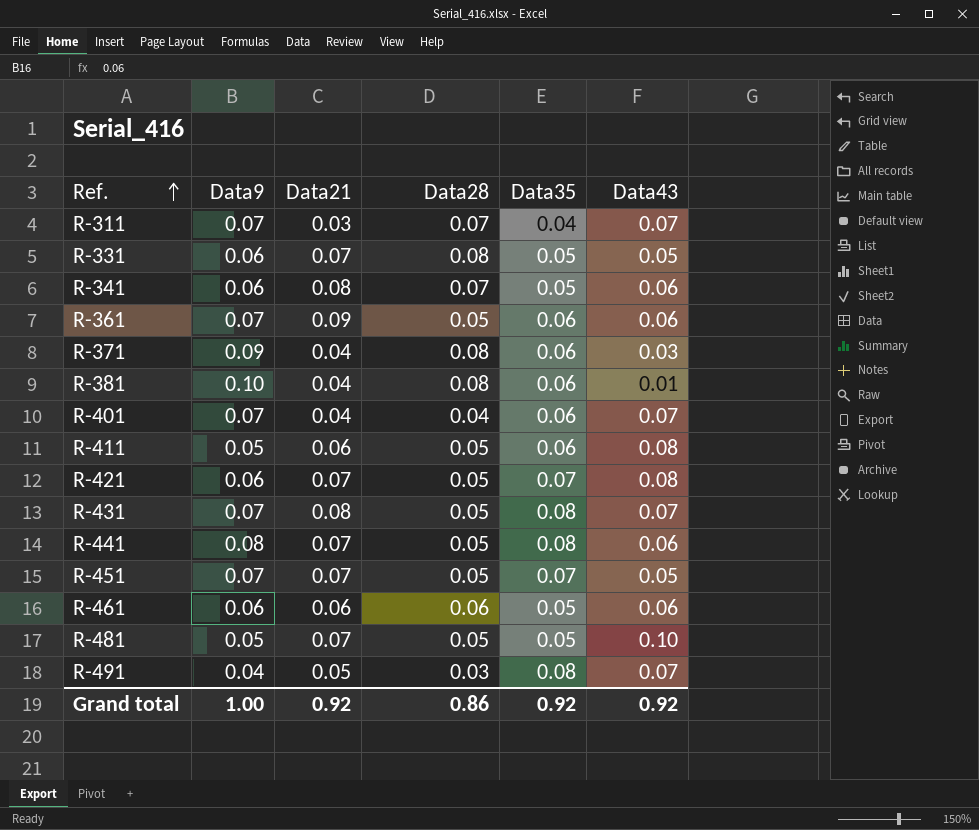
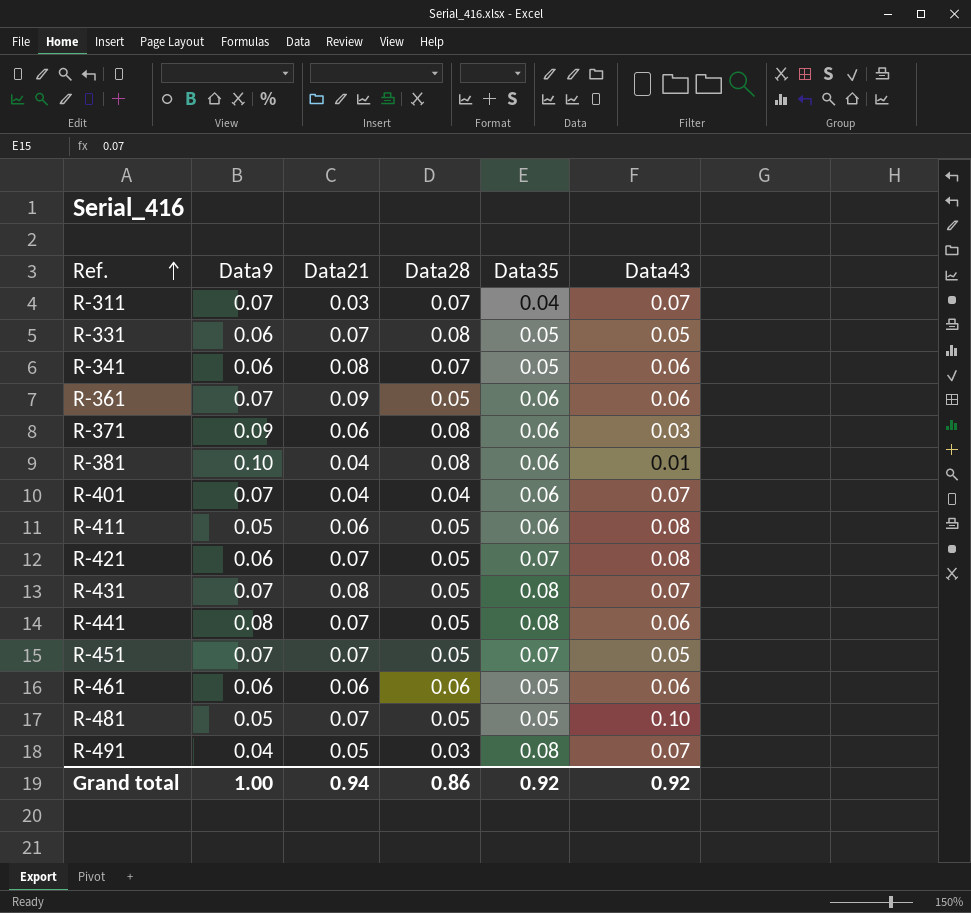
R-371 | Data21: 0.04 -> 0.06
Grand total | Data21: 0.92 -> 0.94

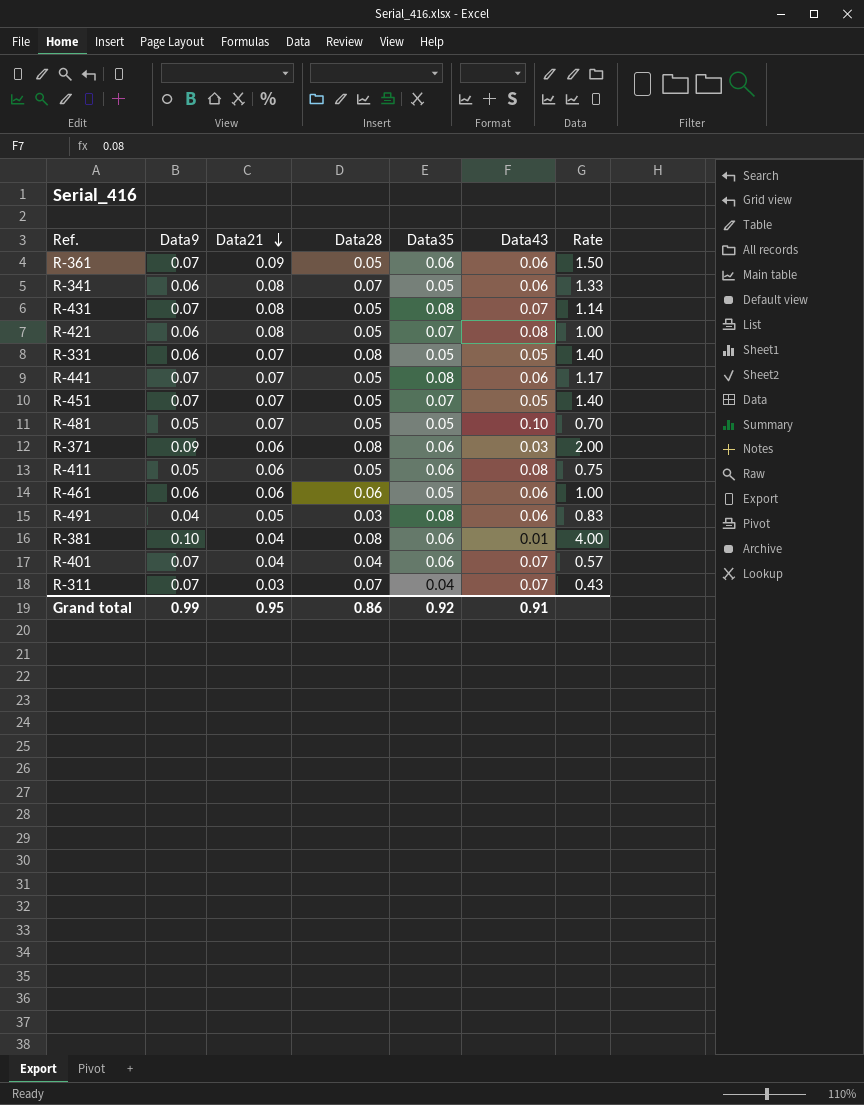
row order: Ref. ascending -> Data21 descending
column Rate | formula: none -> [Data21] / [Data43]
R-421 | Data21: 0.07 -> 0.08
R-441 | Data9: 0.08 -> 0.07
R-491 | Data43: 0.07 -> 0.06
Grand total | Data9: 1.00 -> 0.99
Grand total | Data21: 0.94 -> 0.95
Grand total | Data43: 0.92 -> 0.91

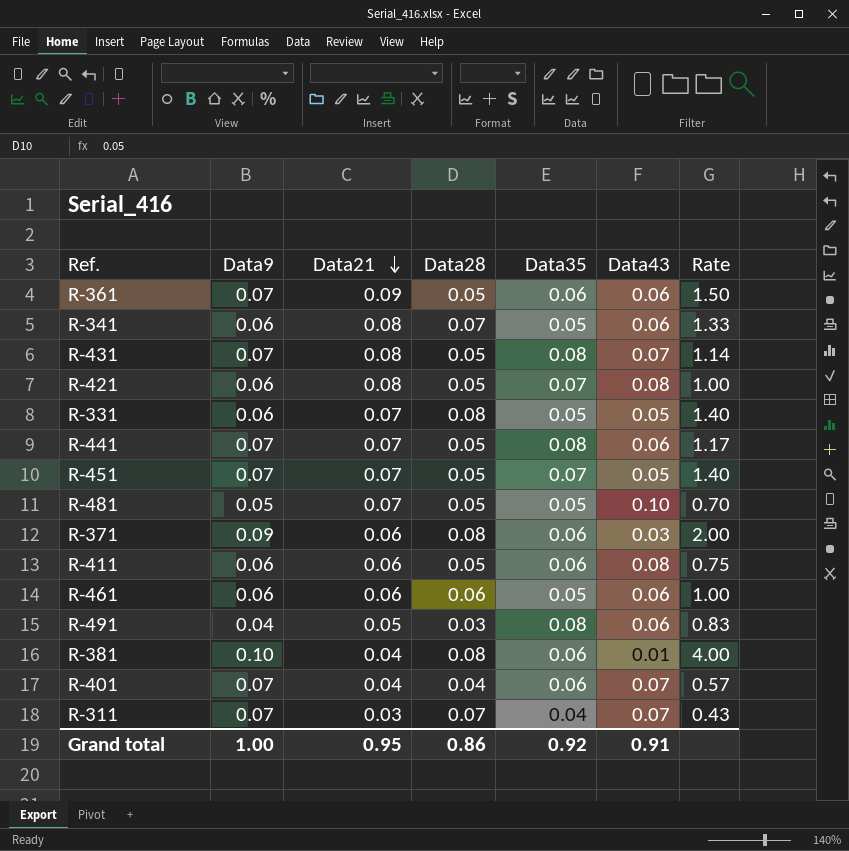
R-411 | Data9: 0.05 -> 0.06
Grand total | Data9: 0.99 -> 1.00

